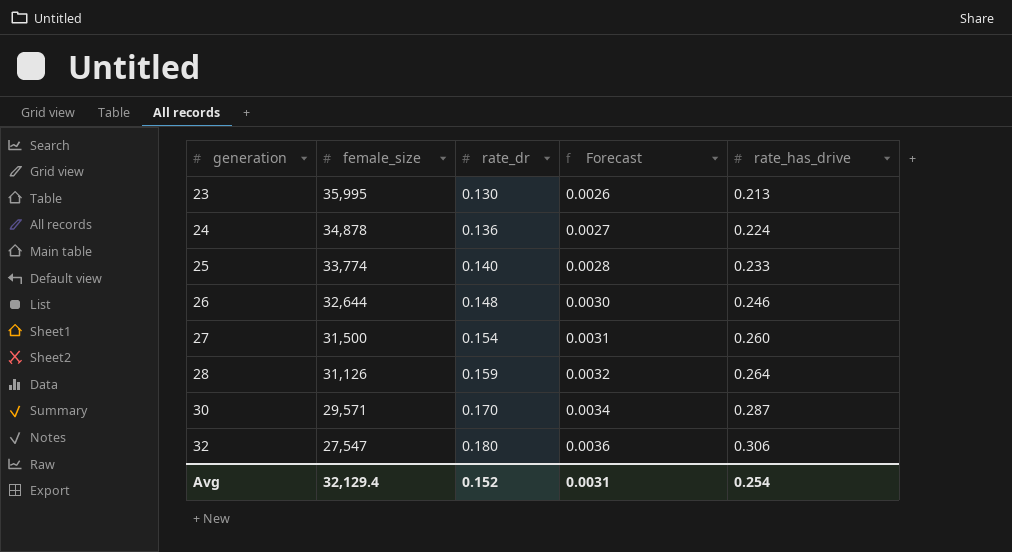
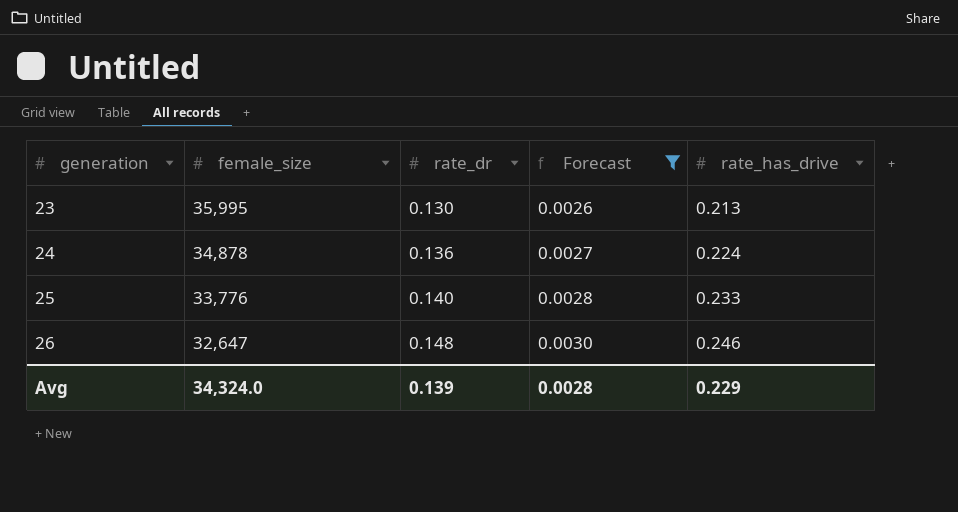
filter: none -> Forecast <= 0.0030
25 | female_size: 33,774 -> 33,776
26 | female_size: 32,644 -> 32,647
Avg | female_size: 32,129.4 -> 34,324.0
Avg | rate_dr: 0.152 -> 0.139
Avg | Forecast: 0.0031 -> 0.0028
Avg | rate_has_drive: 0.254 -> 0.229

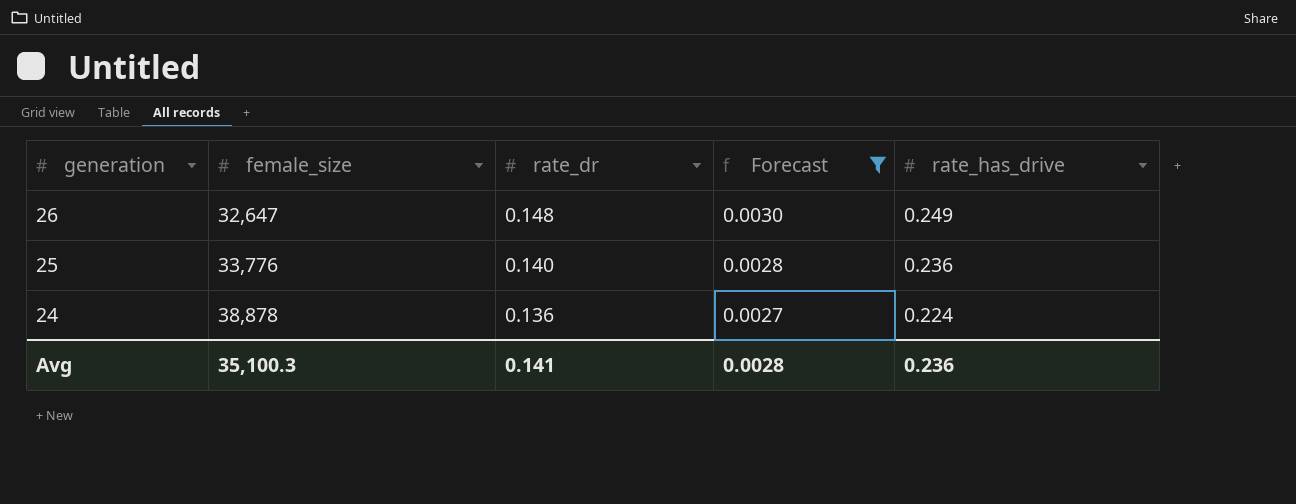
row order: generation ascending -> generation descending
row 23: 35,995 | 0.130 | 0.0026 | 0.213 -> none
26 | rate_has_drive: 0.246 -> 0.249
25 | rate_has_drive: 0.233 -> 0.236
24 | female_size: 34,878 -> 38,878
Avg | female_size: 34,324.0 -> 35,100.3
Avg | rate_dr: 0.139 -> 0.141
Avg | rate_has_drive: 0.229 -> 0.236

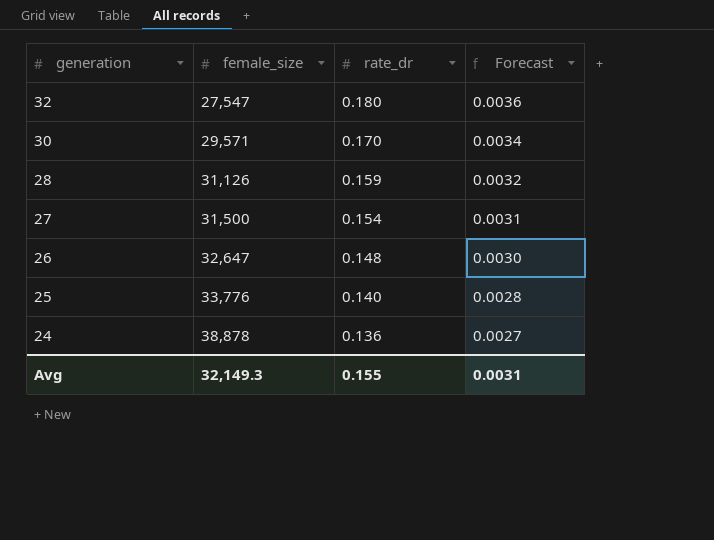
filter: Forecast <= 0.0030 -> none
column rate_has_drive | position: 5 -> none
Avg | female_size: 35,100.3 -> 32,149.3
Avg | rate_dr: 0.141 -> 0.155
Avg | Forecast: 0.0028 -> 0.0031

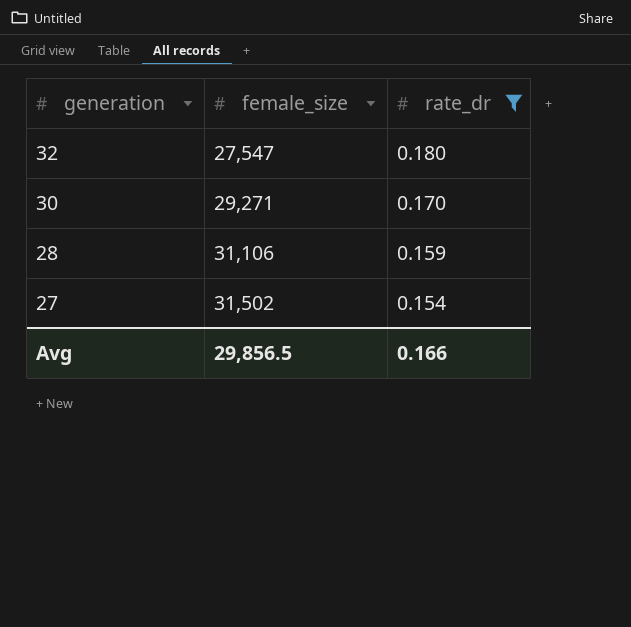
filter: none -> rate_dr >= 0.154
column Forecast | formula: [rate_dr] * 0.02 -> none
30 | female_size: 29,571 -> 29,271
28 | female_size: 31,126 -> 31,106
27 | female_size: 31,500 -> 31,502
Avg | female_size: 32,149.3 -> 29,856.5
Avg | rate_dr: 0.155 -> 0.166

